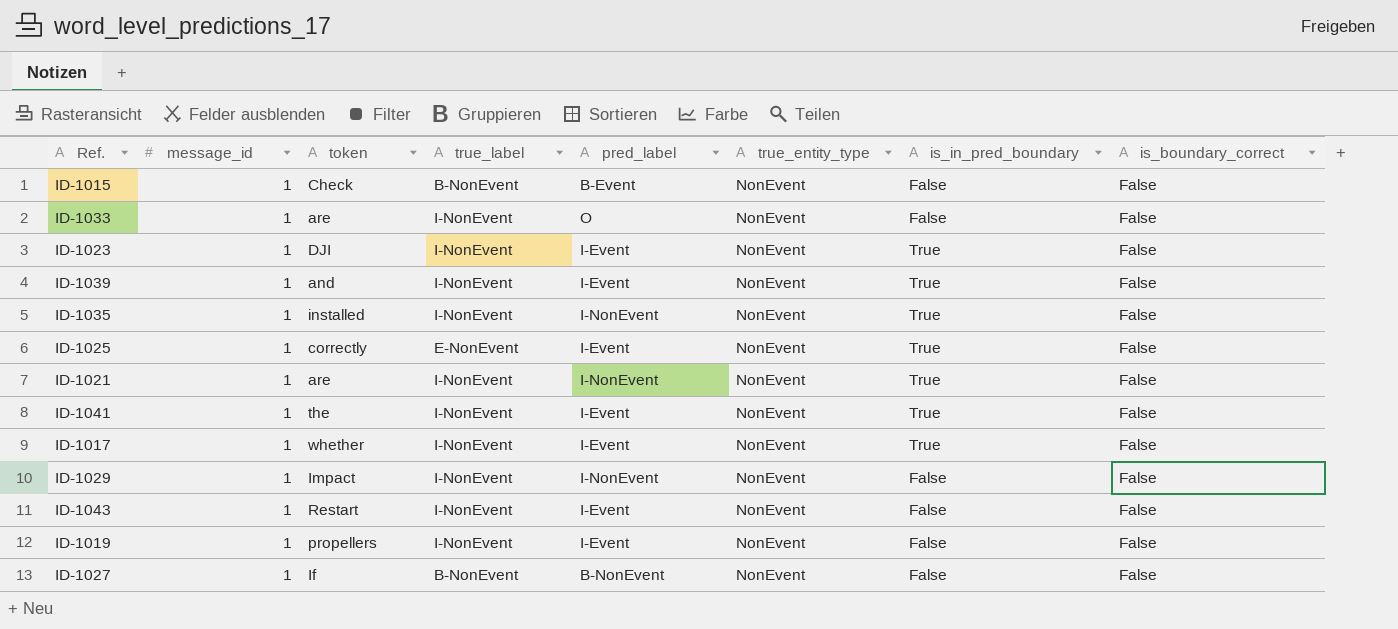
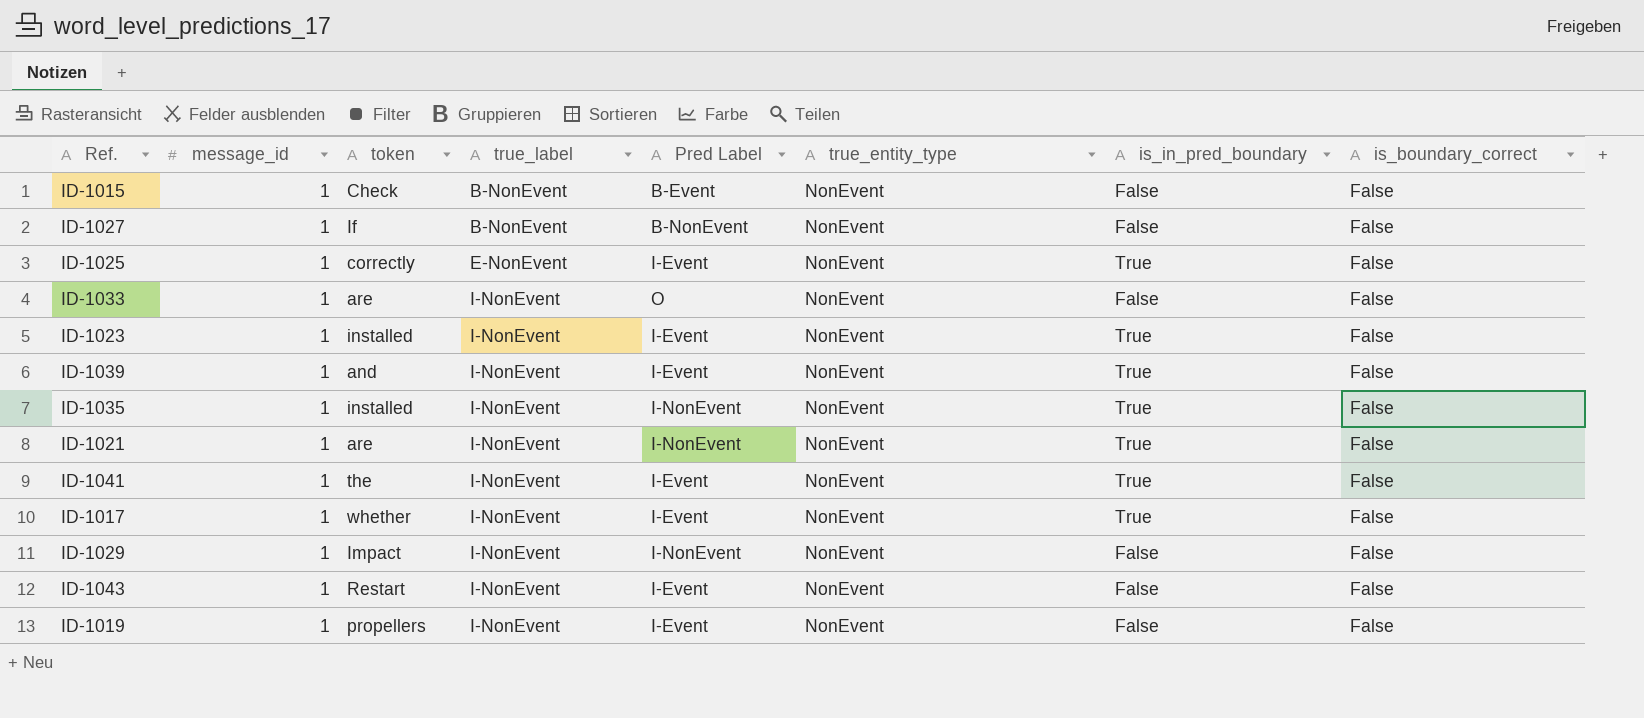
row order: none -> true_label ascending
column name: pred_label -> Pred Label
ID-1023 | token: DJI -> installed

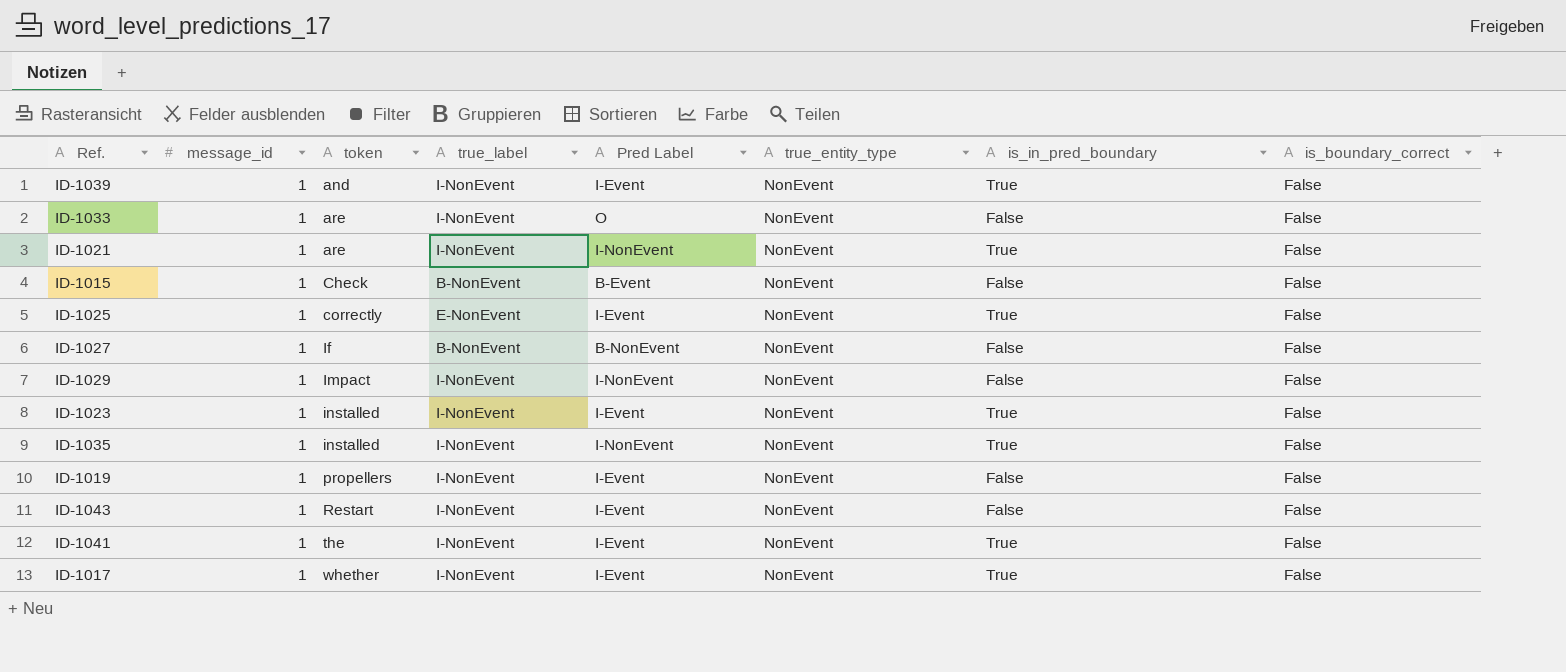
row order: true_label ascending -> token ascending

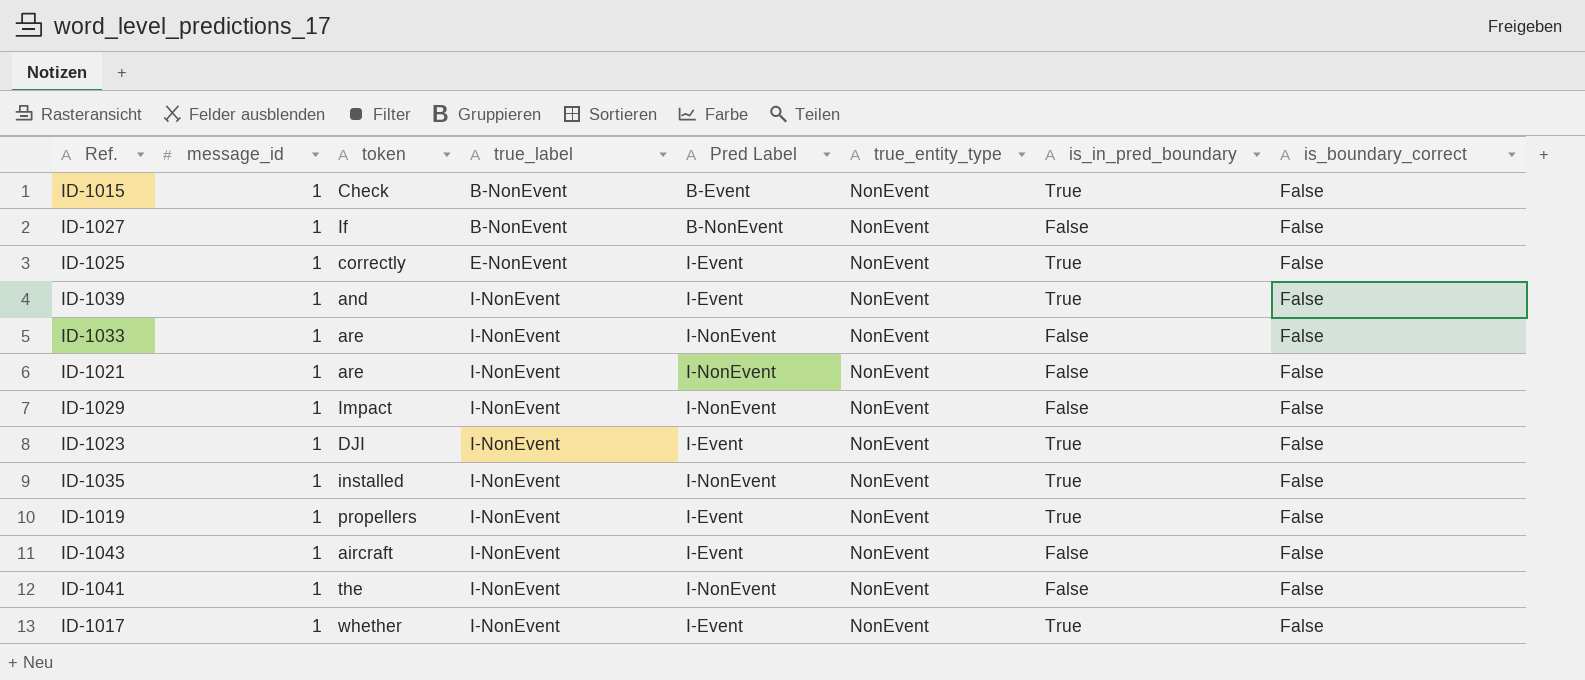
row order: token ascending -> true_label ascending
ID-1015 | is_in_pred_boundary: False -> True
ID-1033 | Pred Label: O -> I-NonEvent
ID-1021 | is_in_pred_boundary: True -> False
ID-1023 | token: installed -> DJI
ID-1019 | is_in_pred_boundary: False -> True
ID-1043 | token: Restart -> aircraft
ID-1041 | Pred Label: I-Event -> I-NonEvent
ID-1041 | is_in_pred_boundary: True -> False

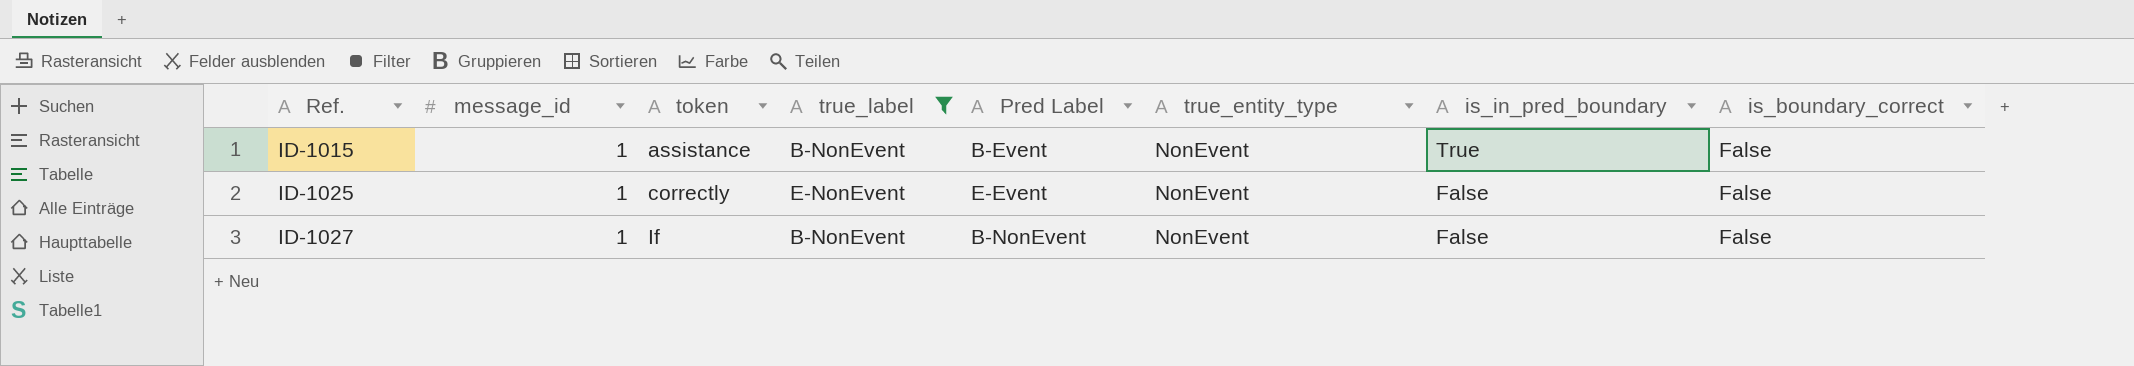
filter: none -> true_label != I-NonEvent
row order: true_label ascending -> Ref. ascending
ID-1015 | token: Check -> assistance
ID-1025 | Pred Label: I-Event -> E-Event
ID-1025 | is_in_pred_boundary: True -> False

